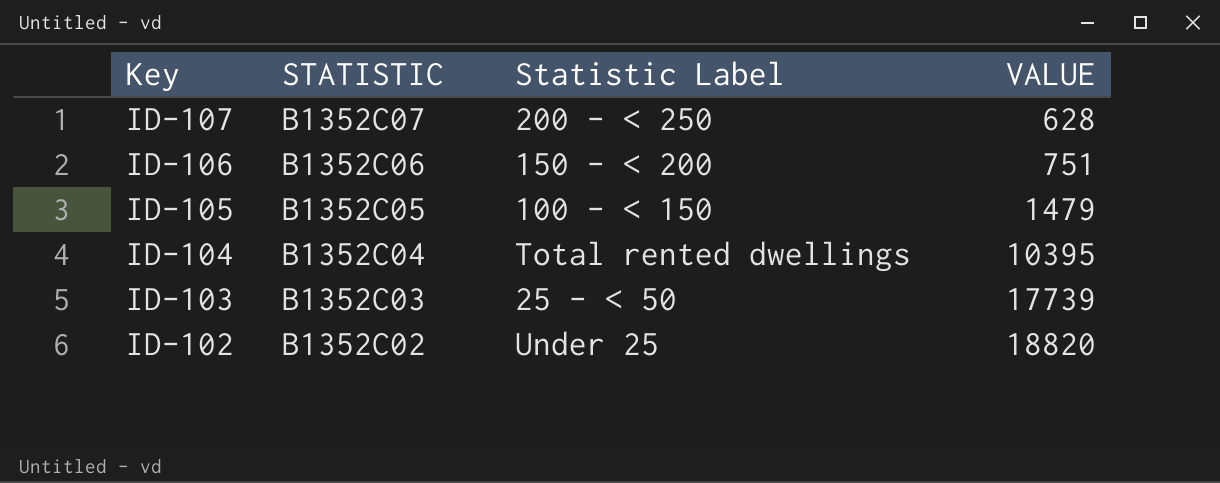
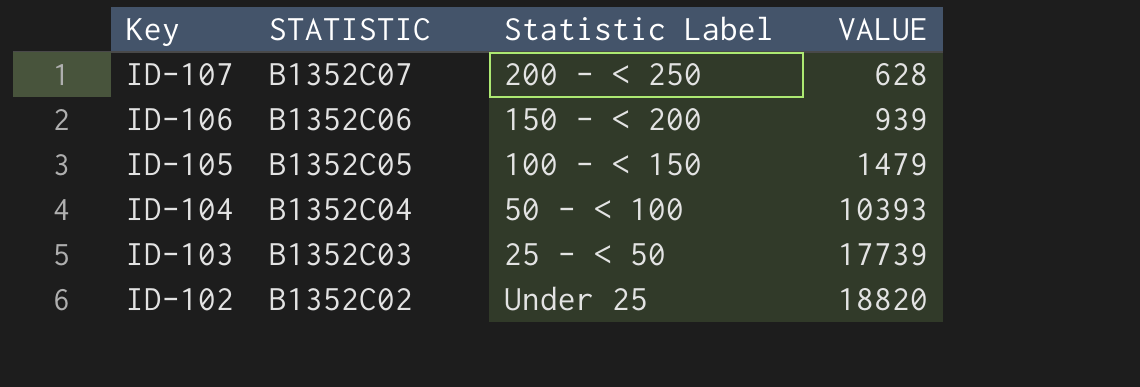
ID-106 | VALUE: 751 -> 939
ID-104 | Statistic Label: Total rented dwellings -> 50 - < 100
ID-104 | VALUE: 10395 -> 10393

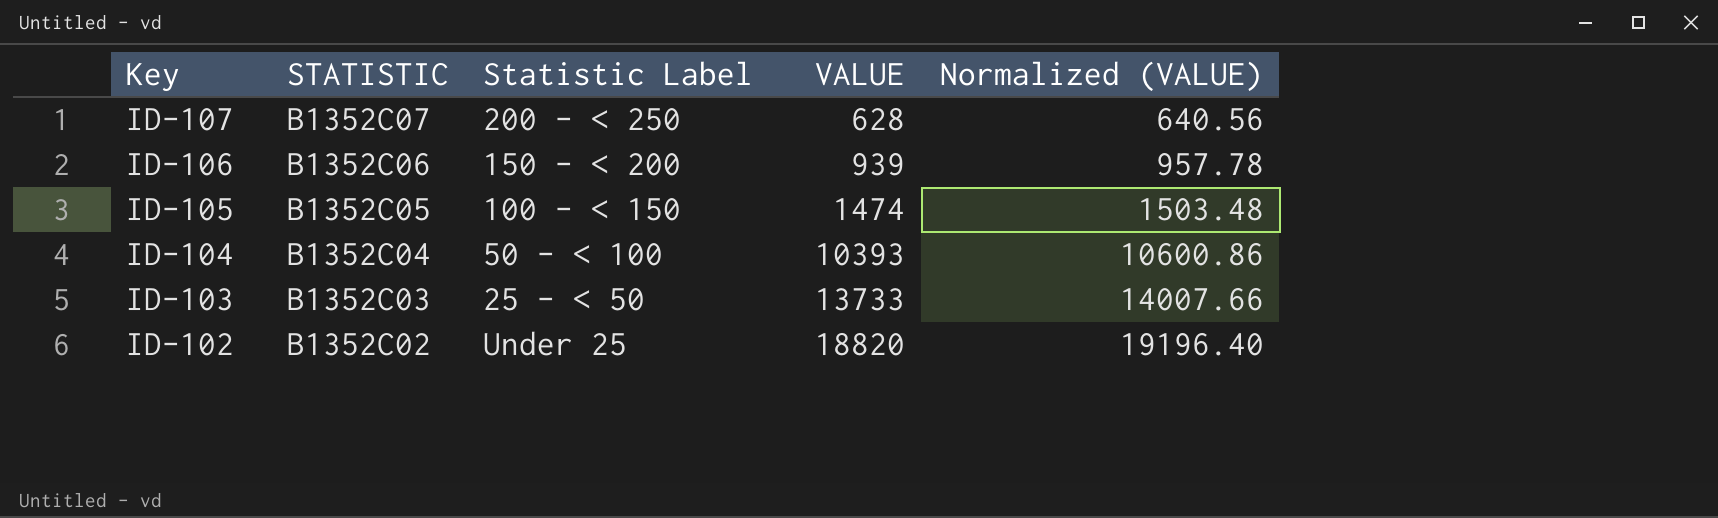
column Normalized (VALUE) | formula: none -> [VALUE] * 1.02
ID-105 | VALUE: 1479 -> 1474
ID-103 | VALUE: 17739 -> 13733

